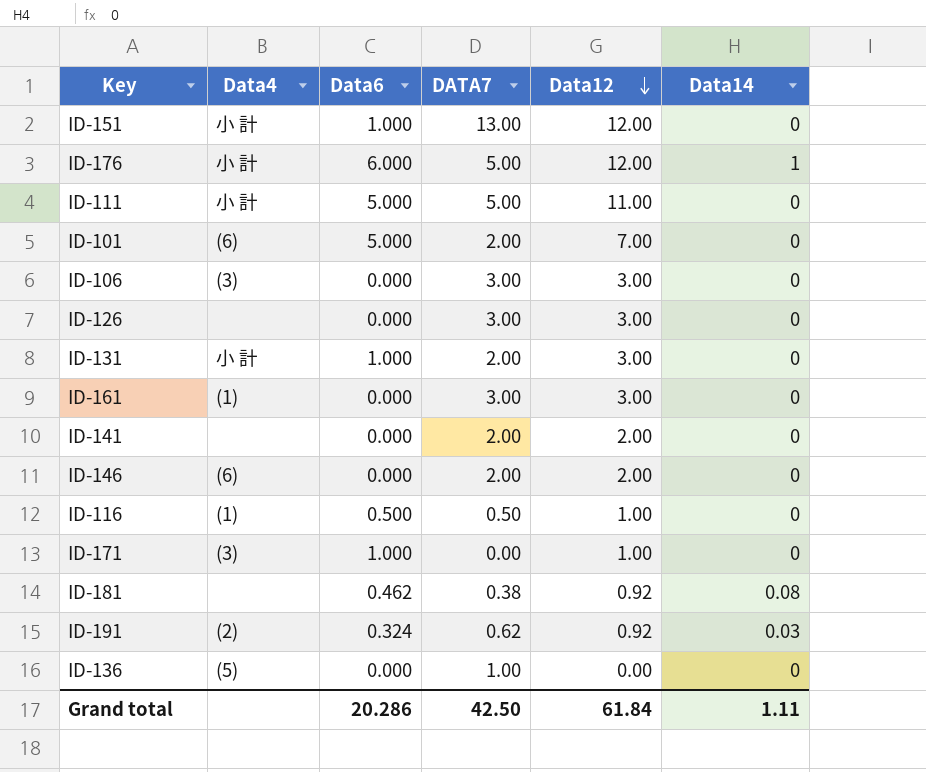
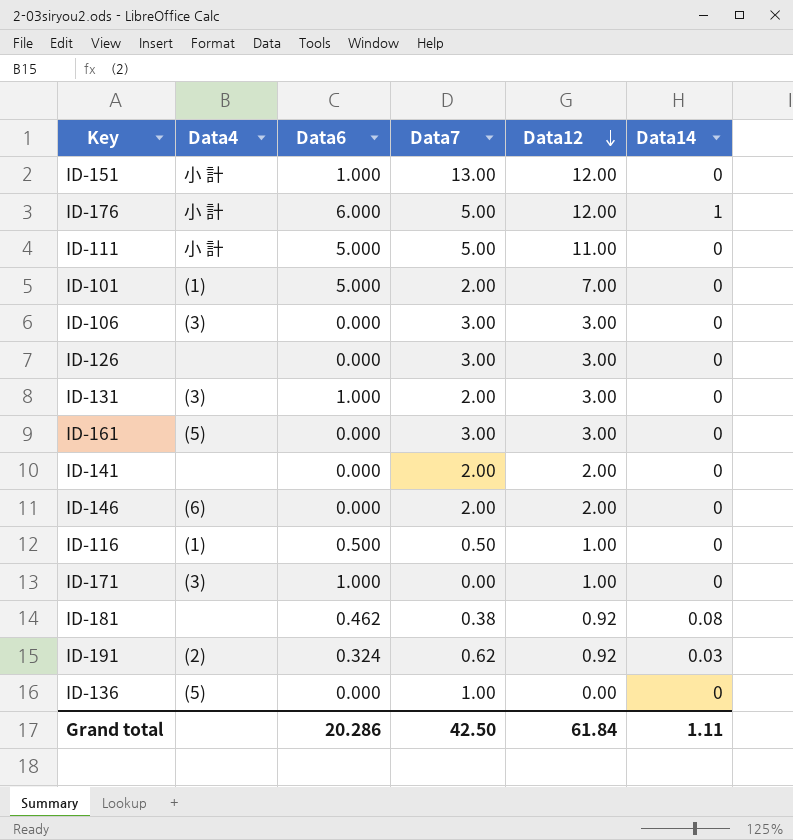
column name: DATA7 -> Data7
ID-101 | Data4: (6) -> (1)
ID-131 | Data4: 小 計 -> (3)
ID-161 | Data4: (1) -> (5)

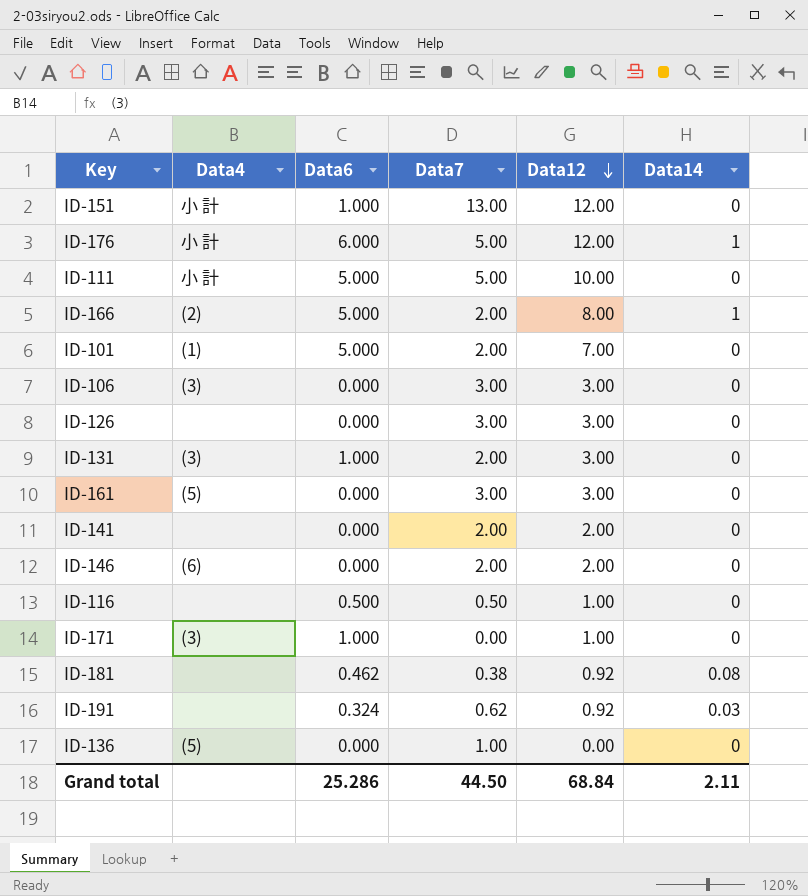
ID-111 | Data12: 11.00 -> 10.00
row ID-166: none -> (2) | 5.000 | 2.00 | 8.00 | 1
ID-116 | Data4: (1) -> none
ID-191 | Data4: (2) -> none
Grand total | Data6: 20.286 -> 25.286
Grand total | Data7: 42.50 -> 44.50
Grand total | Data12: 61.84 -> 68.84
Grand total | Data14: 1.11 -> 2.11

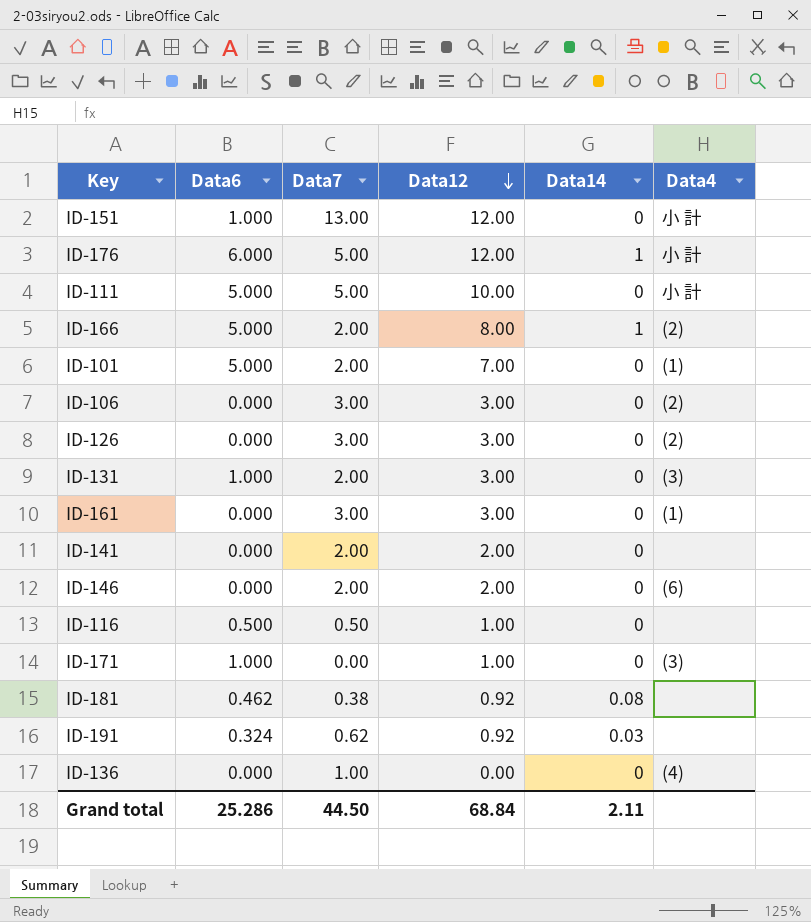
column Data4 | position: 2 -> 6
ID-106 | Data4: (3) -> (2)
ID-126 | Data4: none -> (2)
ID-161 | Data4: (5) -> (1)
ID-136 | Data4: (5) -> (4)

